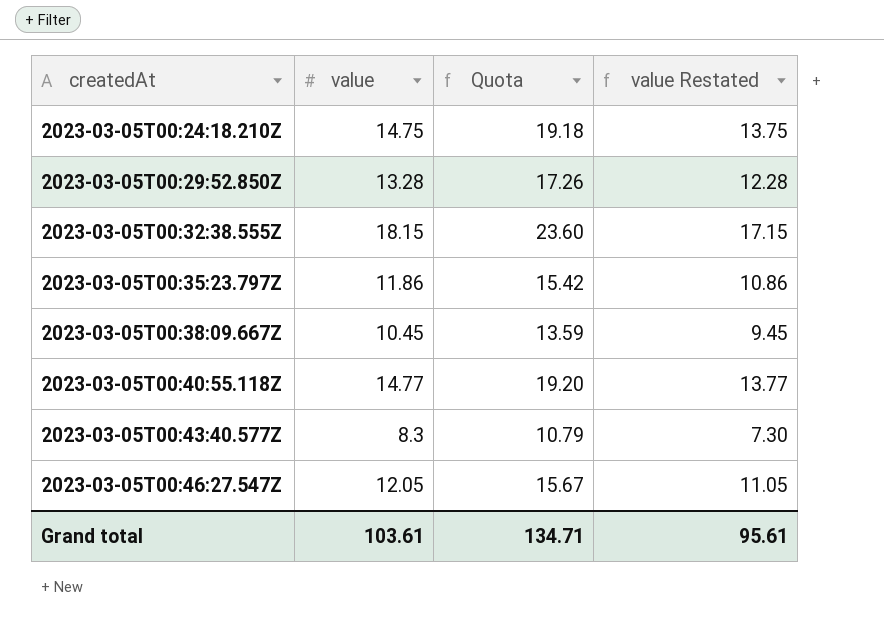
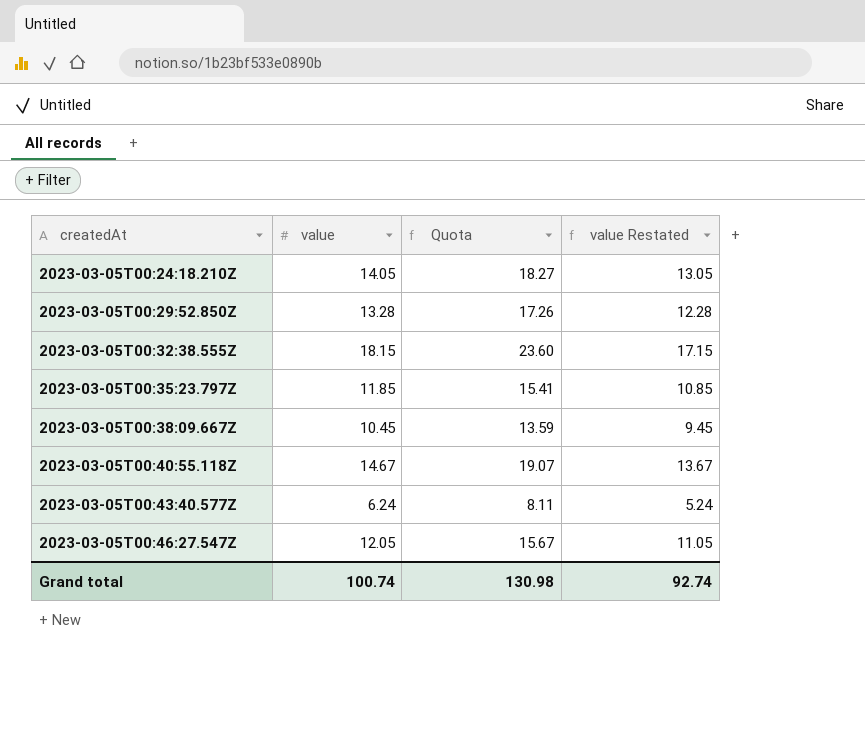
2023-03-05T00:24:18.210Z | value: 14.75 -> 14.05
2023-03-05T00:24:18.210Z | Quota: 19.18 -> 18.27
2023-03-05T00:24:18.210Z | value Restated: 13.75 -> 13.05
2023-03-05T00:35:23.797Z | value: 11.86 -> 11.85
2023-03-05T00:35:23.797Z | Quota: 15.42 -> 15.41
2023-03-05T00:35:23.797Z | value Restated: 10.86 -> 10.85
2023-03-05T00:40:55.118Z | value: 14.77 -> 14.67
2023-03-05T00:40:55.118Z | Quota: 19.20 -> 19.07
2023-03-05T00:40:55.118Z | value Restated: 13.77 -> 13.67
2023-03-05T00:43:40.577Z | value: 8.3 -> 6.24
2023-03-05T00:43:40.577Z | Quota: 10.79 -> 8.11
2023-03-05T00:43:40.577Z | value Restated: 7.30 -> 5.24
Grand total | value: 103.61 -> 100.74
Grand total | Quota: 134.71 -> 130.98
Grand total | value Restated: 95.61 -> 92.74

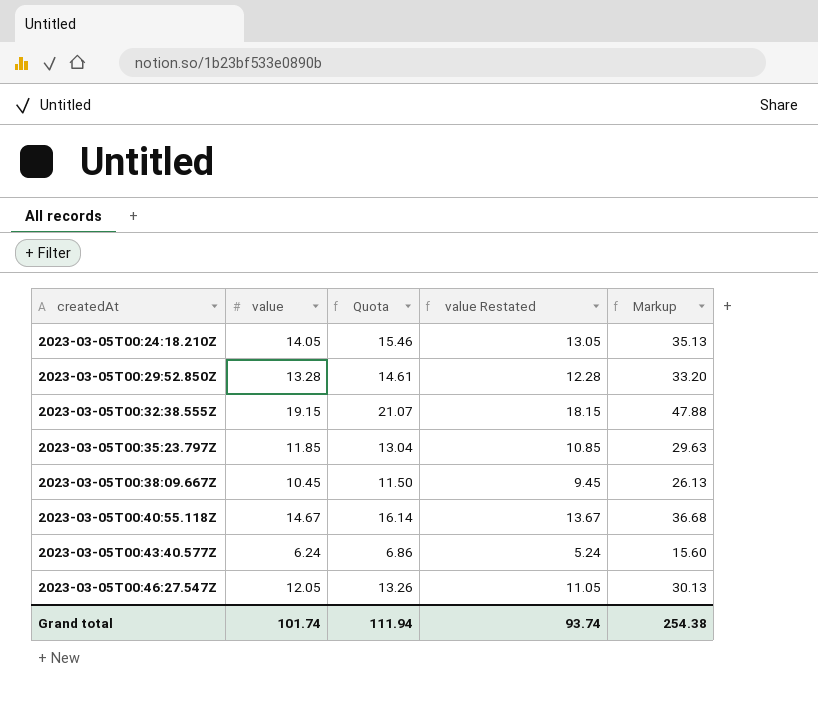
column Quota | formula: [value] * 1.3 -> [value] * 1.1
column Markup | formula: none -> [value] * 2.5
2023-03-05T00:32:38.555Z | value: 18.15 -> 19.15
2023-03-05T00:32:38.555Z | value Restated: 17.15 -> 18.15
Grand total | value: 100.74 -> 101.74
Grand total | Quota: 130.98 -> 111.94
Grand total | value Restated: 92.74 -> 93.74

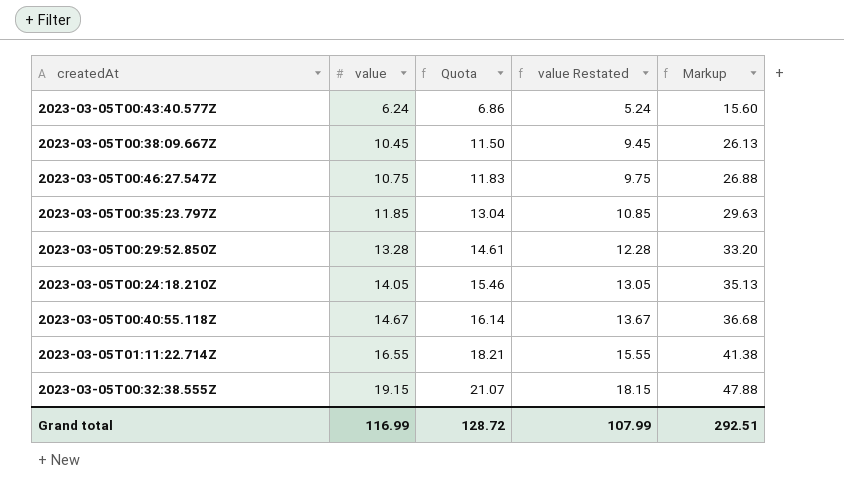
row order: createdAt ascending -> value ascending
2023-03-05T00:46:27.547Z | value: 12.05 -> 10.75
2023-03-05T00:46:27.547Z | Quota: 13.26 -> 11.83
2023-03-05T00:46:27.547Z | value Restated: 11.05 -> 9.75
2023-03-05T00:46:27.547Z | Markup: 30.13 -> 26.88
row 2023-03-05T01:11:22.714Z: none -> 16.55 | 18.21 | 15.55 | 41.38
Grand total | value: 101.74 -> 116.99
Grand total | Quota: 111.94 -> 128.72
Grand total | value Restated: 93.74 -> 107.99
Grand total | Markup: 254.38 -> 292.51

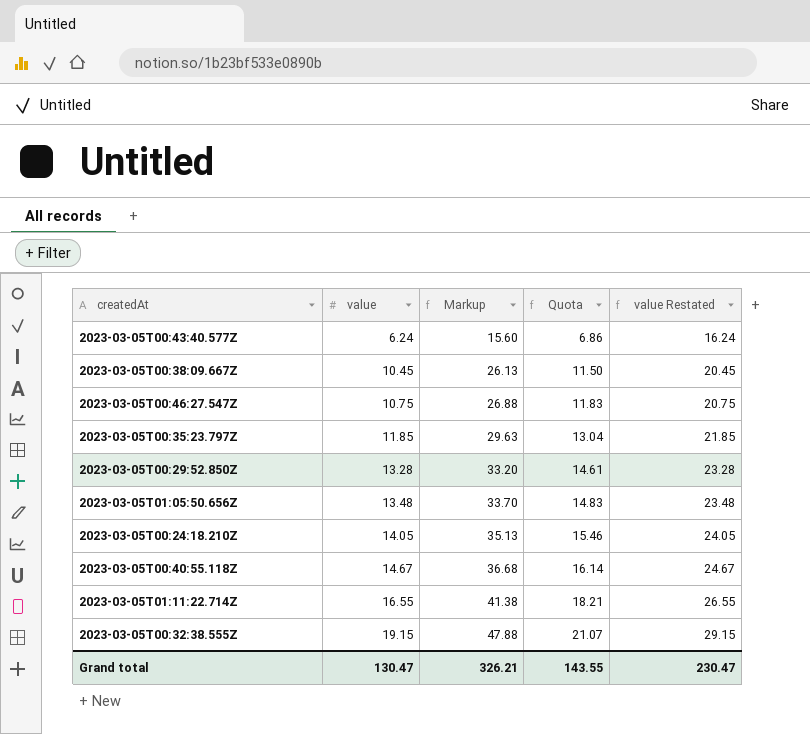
column Markup | position: 5 -> 3
column value Restated | formula: [value] - 1 -> [value] + 10
row 2023-03-05T01:05:50.656Z: none -> 13.48 | 33.70 | 14.83 | 23.48
Grand total | value: 116.99 -> 130.47
Grand total | Markup: 292.51 -> 326.21
Grand total | Quota: 128.72 -> 143.55
Grand total | value Restated: 107.99 -> 230.47

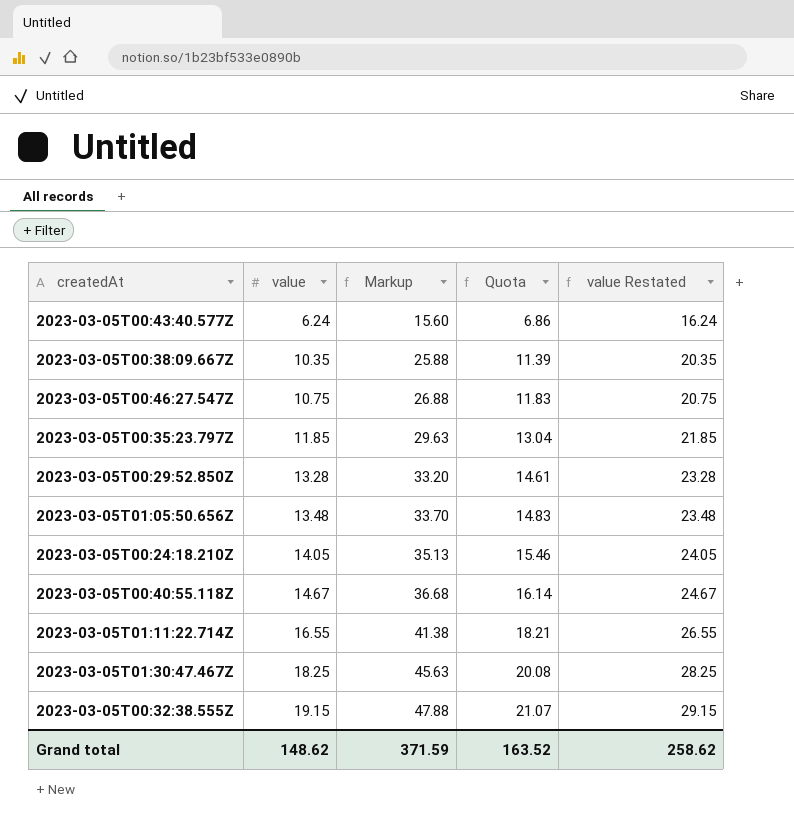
2023-03-05T00:38:09.667Z | value: 10.45 -> 10.35
2023-03-05T00:38:09.667Z | Markup: 26.13 -> 25.88
2023-03-05T00:38:09.667Z | Quota: 11.50 -> 11.39
2023-03-05T00:38:09.667Z | value Restated: 20.45 -> 20.35
row 2023-03-05T01:30:47.467Z: none -> 18.25 | 45.63 | 20.08 | 28.25
Grand total | value: 130.47 -> 148.62
Grand total | Markup: 326.21 -> 371.59
Grand total | Quota: 143.55 -> 163.52
Grand total | value Restated: 230.47 -> 258.62

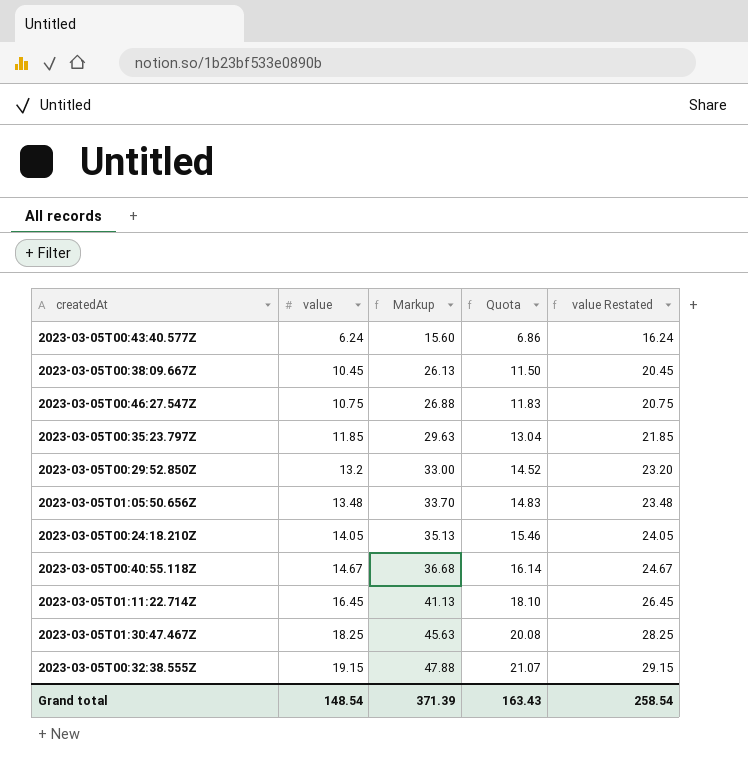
2023-03-05T00:38:09.667Z | value: 10.35 -> 10.45
2023-03-05T00:38:09.667Z | Markup: 25.88 -> 26.13
2023-03-05T00:38:09.667Z | Quota: 11.39 -> 11.50
2023-03-05T00:38:09.667Z | value Restated: 20.35 -> 20.45
2023-03-05T00:29:52.850Z | value: 13.28 -> 13.2
2023-03-05T00:29:52.850Z | Markup: 33.20 -> 33.00
2023-03-05T00:29:52.850Z | Quota: 14.61 -> 14.52
2023-03-05T00:29:52.850Z | value Restated: 23.28 -> 23.20
2023-03-05T01:11:22.714Z | value: 16.55 -> 16.45
2023-03-05T01:11:22.714Z | Markup: 41.38 -> 41.13
2023-03-05T01:11:22.714Z | Quota: 18.21 -> 18.10
2023-03-05T01:11:22.714Z | value Restated: 26.55 -> 26.45
Grand total | value: 148.62 -> 148.54
Grand total | Markup: 371.59 -> 371.39
Grand total | Quota: 163.52 -> 163.43
Grand total | value Restated: 258.62 -> 258.54

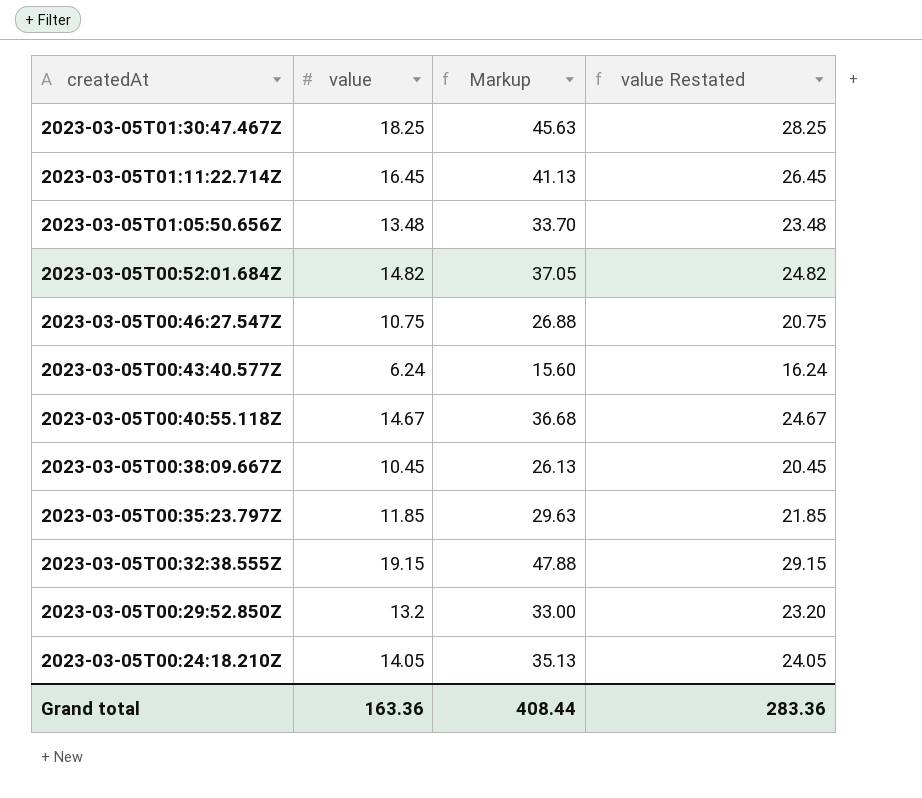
row order: value ascending -> createdAt descending
column Quota | formula: [value] * 1.1 -> none
row 2023-03-05T00:52:01.684Z: none -> 14.82 | 37.05 | 24.82
Grand total | value: 148.54 -> 163.36
Grand total | Markup: 371.39 -> 408.44
Grand total | value Restated: 258.54 -> 283.36

